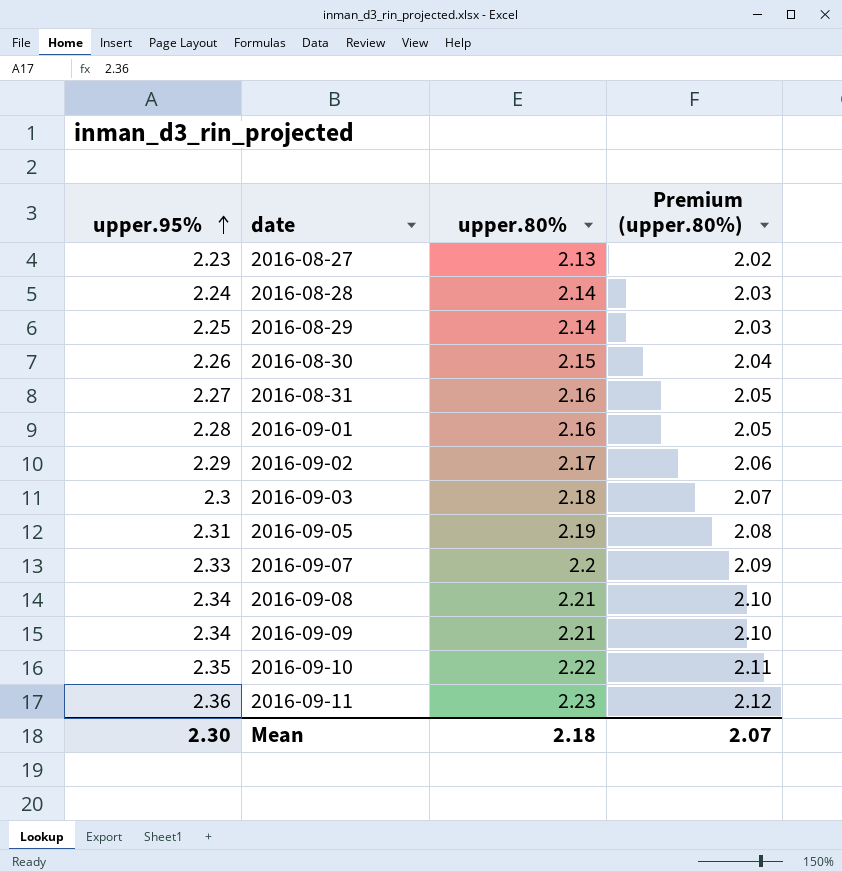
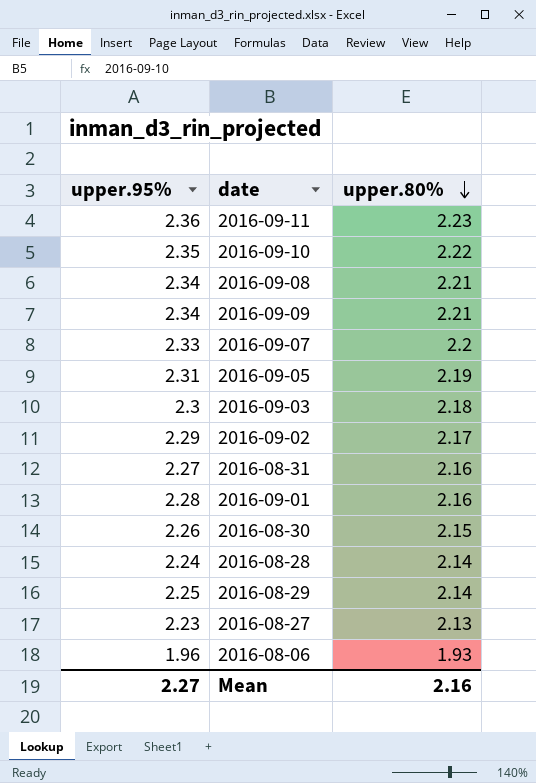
row order: upper.95% ascending -> upper.80% descending
column Premium (upper.80%) | formula: [upper.80%] * 0.95 -> none
row 2016-08-06: none -> 1.96 | 1.93
Mean | upper.95%: 2.30 -> 2.27
Mean | upper.80%: 2.18 -> 2.16

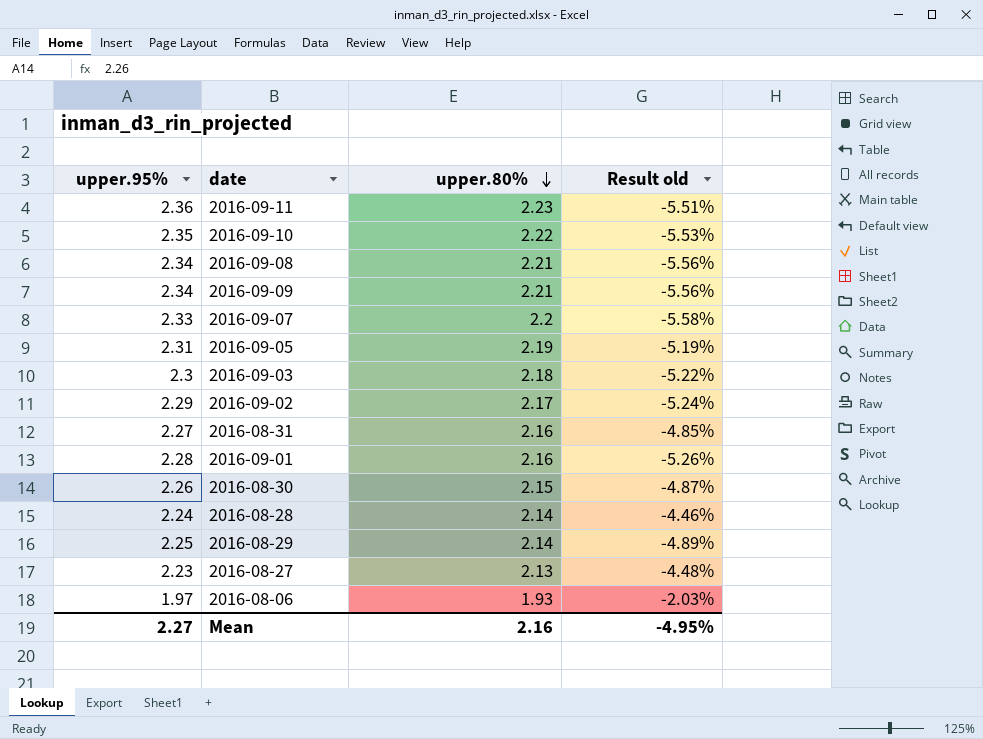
column Result old | formula: none -> ([upper.80%] - [upper.95%]) / [upper.95%]
2016-08-06 | upper.95%: 1.96 -> 1.97

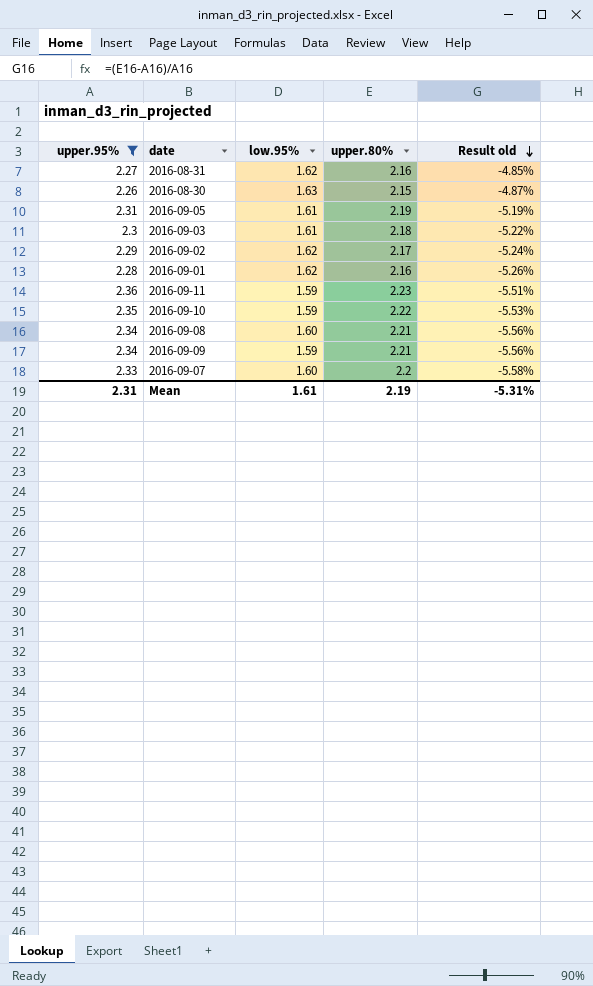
filter: none -> upper.95% >= 2.26
row order: upper.80% descending -> Result old descending
column low.95% | position: none -> 3
Mean | upper.95%: 2.27 -> 2.31
Mean | upper.80%: 2.16 -> 2.19
Mean | Result old: -4.95% -> -5.31%

